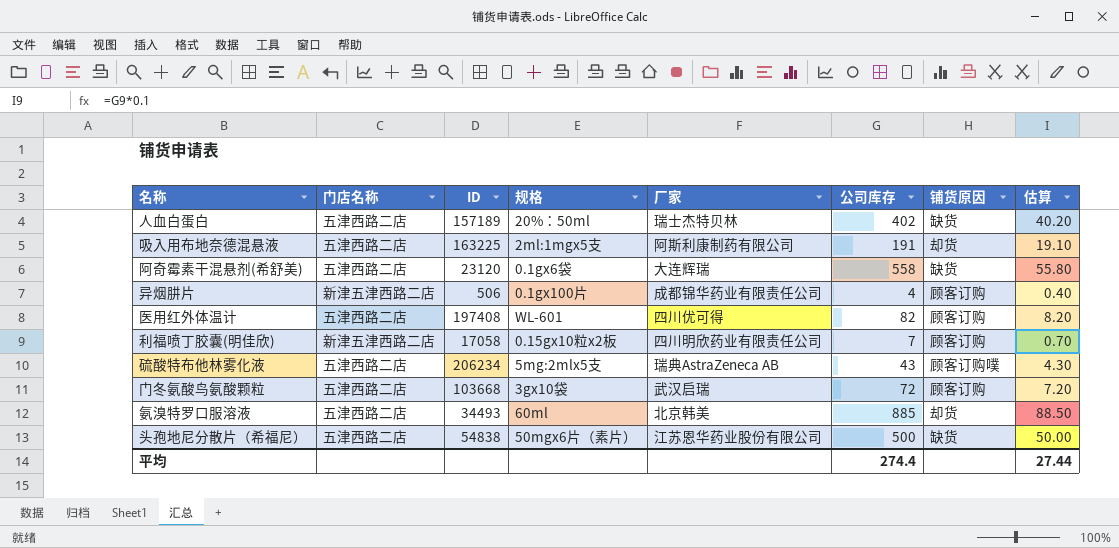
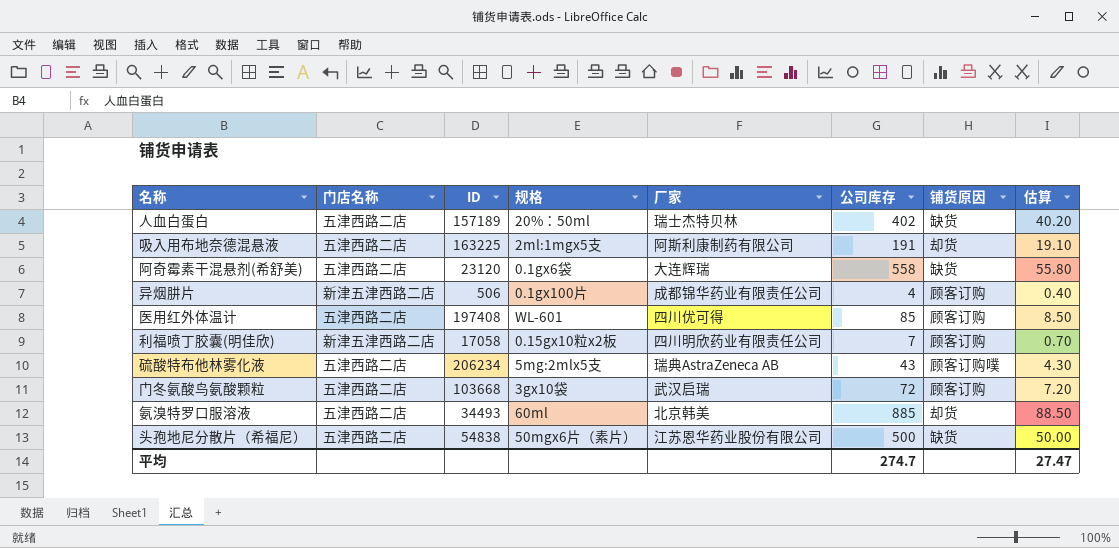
医用红外体温计 | 公司库存: 82 -> 85
医用红外体温计 | 估算: 8.20 -> 8.50
平均 | 公司库存: 274.4 -> 274.7
平均 | 估算: 27.44 -> 27.47

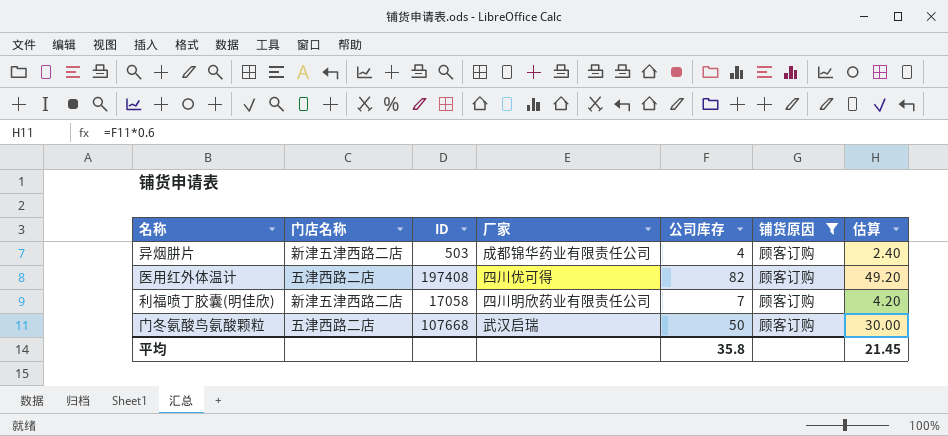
filter: none -> 铺货原因 = 顾客订购
column 规格 | position: 4 -> none
column 估算 | formula: [公司库存] * 0.1 -> [公司库存] * 0.6
异烟肼片 | ID: 506 -> 503
医用红外体温计 | 公司库存: 85 -> 82
门冬氨酸鸟氨酸颗粒 | ID: 103668 -> 107668
门冬氨酸鸟氨酸颗粒 | 公司库存: 72 -> 50
平均 | 公司库存: 274.7 -> 35.8
平均 | 估算: 27.47 -> 21.45

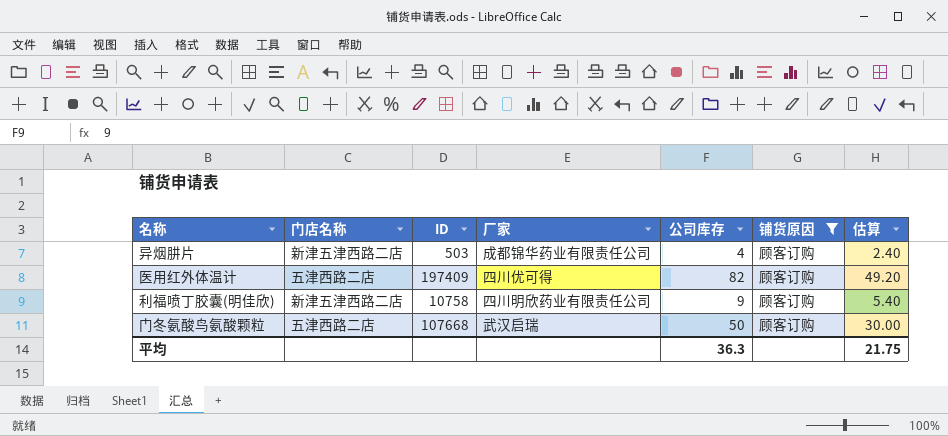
医用红外体温计 | ID: 197408 -> 197409
利福喷丁胶囊(明佳欣) | ID: 17058 -> 10758
利福喷丁胶囊(明佳欣) | 公司库存: 7 -> 9
利福喷丁胶囊(明佳欣) | 估算: 4.20 -> 5.40
平均 | 公司库存: 35.8 -> 36.3
平均 | 估算: 21.45 -> 21.75

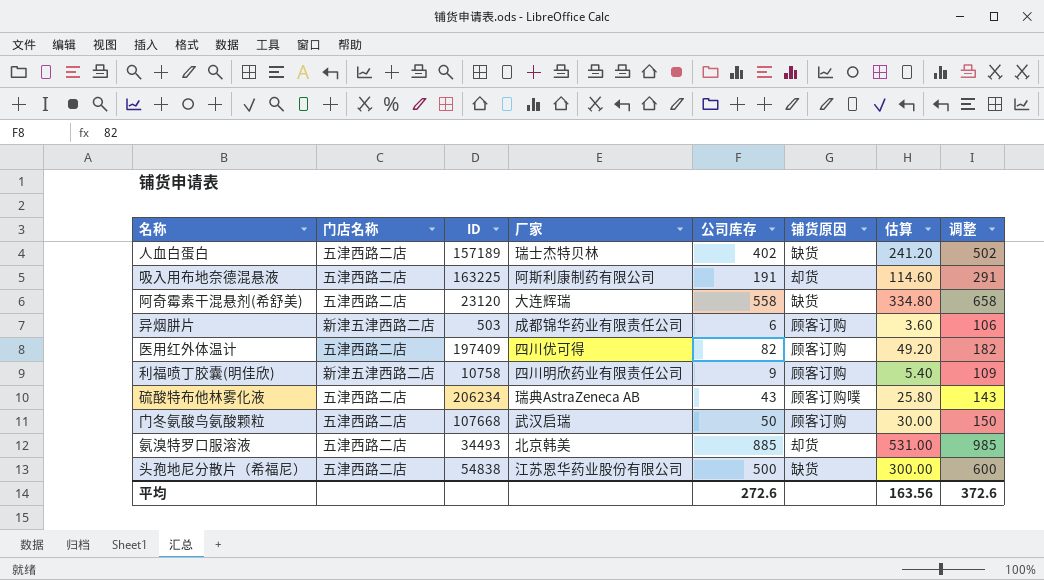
filter: 铺货原因 = 顾客订购 -> none
column 调整 | formula: none -> [公司库存] + 100
异烟肼片 | 公司库存: 4 -> 6
异烟肼片 | 估算: 2.40 -> 3.60
平均 | 公司库存: 36.3 -> 272.6
平均 | 估算: 21.75 -> 163.56

